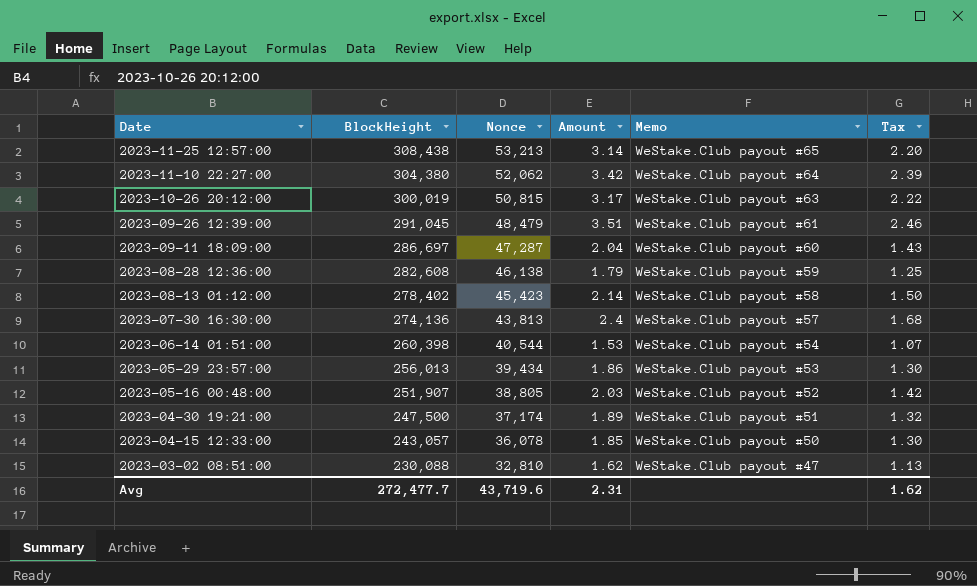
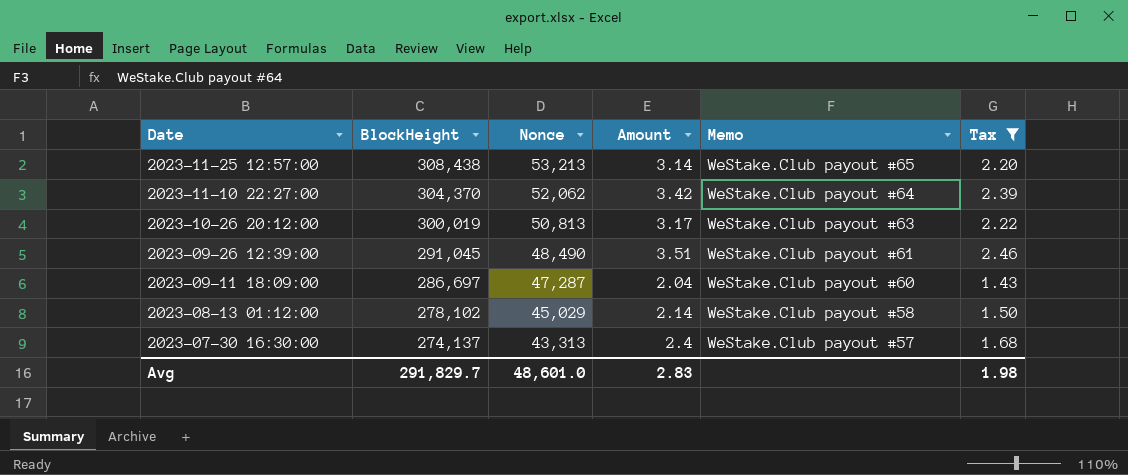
filter: none -> Tax >= 1.43
2023-11-10 22:27:00 | BlockHeight: 304,380 -> 304,370
2023-10-26 20:12:00 | Nonce: 50,815 -> 50,813
2023-09-26 12:39:00 | Nonce: 48,479 -> 48,490
2023-08-13 01:12:00 | BlockHeight: 278,402 -> 278,102
2023-08-13 01:12:00 | Nonce: 45,423 -> 45,029
2023-07-30 16:30:00 | BlockHeight: 274,136 -> 274,137
2023-07-30 16:30:00 | Nonce: 43,813 -> 43,313
Avg | BlockHeight: 272,477.7 -> 291,829.7
Avg | Nonce: 43,719.6 -> 48,601.0
Avg | Amount: 2.31 -> 2.83
Avg | Tax: 1.62 -> 1.98

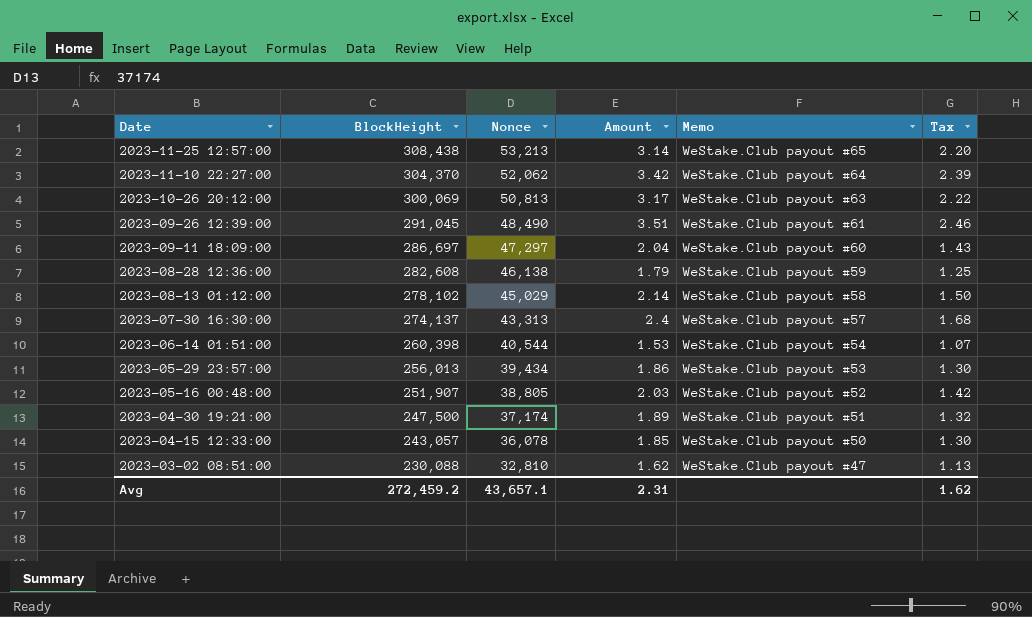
filter: Tax >= 1.43 -> none
2023-10-26 20:12:00 | BlockHeight: 300,019 -> 300,069
2023-09-11 18:09:00 | Nonce: 47,287 -> 47,297
Avg | BlockHeight: 291,829.7 -> 272,459.2
Avg | Nonce: 48,601.0 -> 43,657.1
Avg | Amount: 2.83 -> 2.31
Avg | Tax: 1.98 -> 1.62

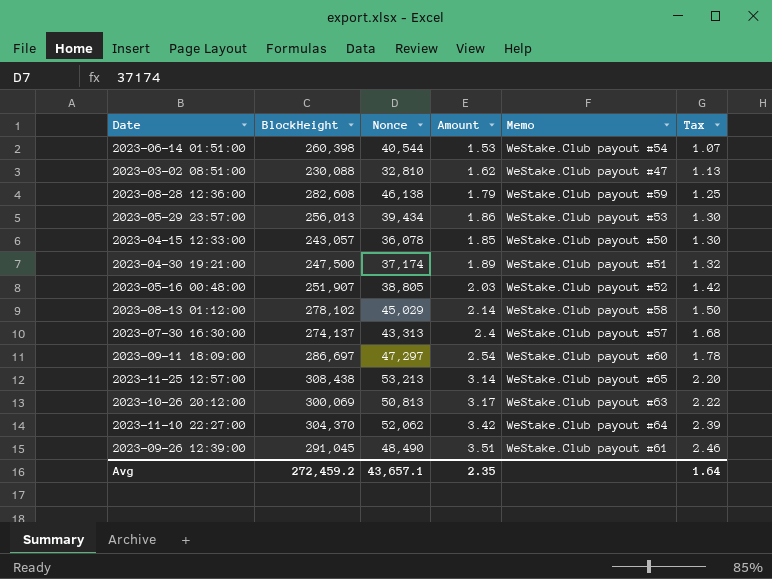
row order: Date descending -> Tax ascending
2023-09-11 18:09:00 | Amount: 2.04 -> 2.54
2023-09-11 18:09:00 | Tax: 1.43 -> 1.78
Avg | Amount: 2.31 -> 2.35
Avg | Tax: 1.62 -> 1.64

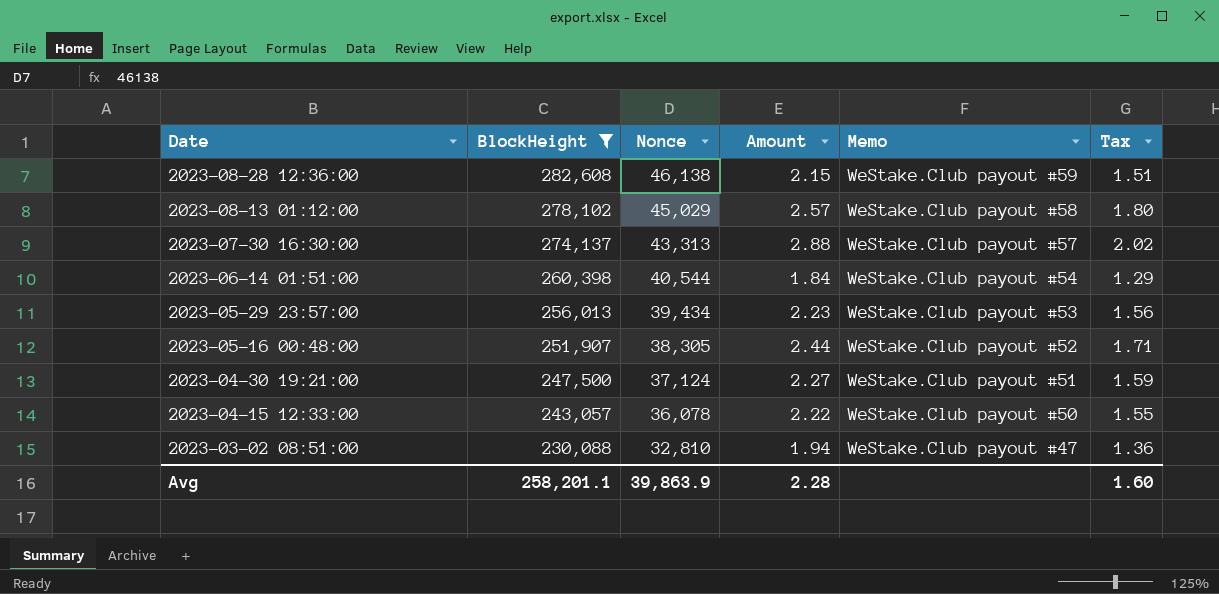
filter: none -> BlockHeight <= 282,608
row order: Tax ascending -> Date descending
2023-08-28 12:36:00 | Amount: 1.79 -> 2.15
2023-08-28 12:36:00 | Tax: 1.25 -> 1.51
2023-08-13 01:12:00 | Amount: 2.14 -> 2.57
2023-08-13 01:12:00 | Tax: 1.50 -> 1.80
2023-07-30 16:30:00 | Amount: 2.4 -> 2.88
2023-07-30 16:30:00 | Tax: 1.68 -> 2.02
2023-06-14 01:51:00 | Amount: 1.53 -> 1.84
2023-06-14 01:51:00 | Tax: 1.07 -> 1.29
2023-05-29 23:57:00 | Amount: 1.86 -> 2.23
2023-05-29 23:57:00 | Tax: 1.30 -> 1.56
2023-05-16 00:48:00 | Nonce: 38,805 -> 38,305
2023-05-16 00:48:00 | Amount: 2.03 -> 2.44
2023-05-16 00:48:00 | Tax: 1.42 -> 1.71
2023-04-30 19:21:00 | Nonce: 37,174 -> 37,124
2023-04-30 19:21:00 | Amount: 1.89 -> 2.27
2023-04-30 19:21:00 | Tax: 1.32 -> 1.59
2023-04-15 12:33:00 | Amount: 1.85 -> 2.22
2023-04-15 12:33:00 | Tax: 1.30 -> 1.55
2023-03-02 08:51:00 | Amount: 1.62 -> 1.94
2023-03-02 08:51:00 | Tax: 1.13 -> 1.36
Avg | BlockHeight: 272,459.2 -> 258,201.1
Avg | Nonce: 43,657.1 -> 39,863.9
Avg | Amount: 2.35 -> 2.28
Avg | Tax: 1.64 -> 1.60

